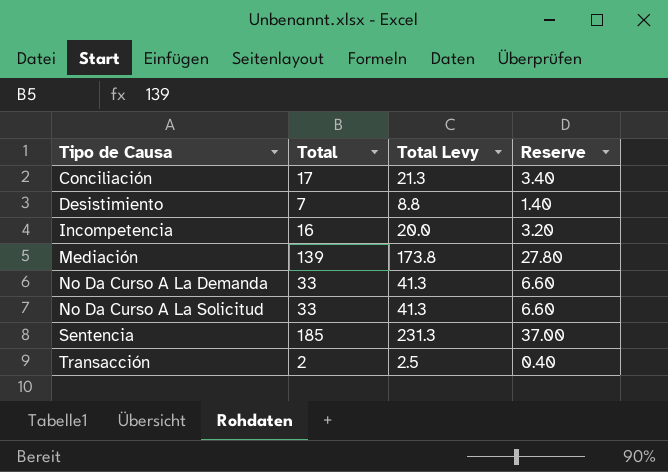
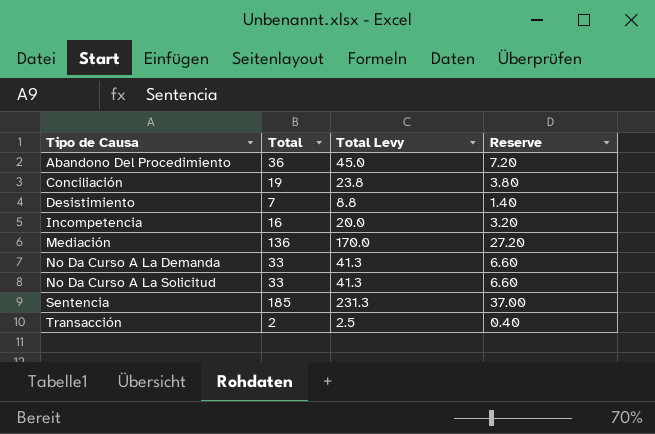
row Abandono Del Procedimiento: none -> 36 | 45.0 | 7.20
Conciliación | Total: 17 -> 19
Conciliación | Total Levy: 21.3 -> 23.8
Conciliación | Reserve: 3.40 -> 3.80
Mediación | Total: 139 -> 136
Mediación | Total Levy: 173.8 -> 170.0
Mediación | Reserve: 27.80 -> 27.20

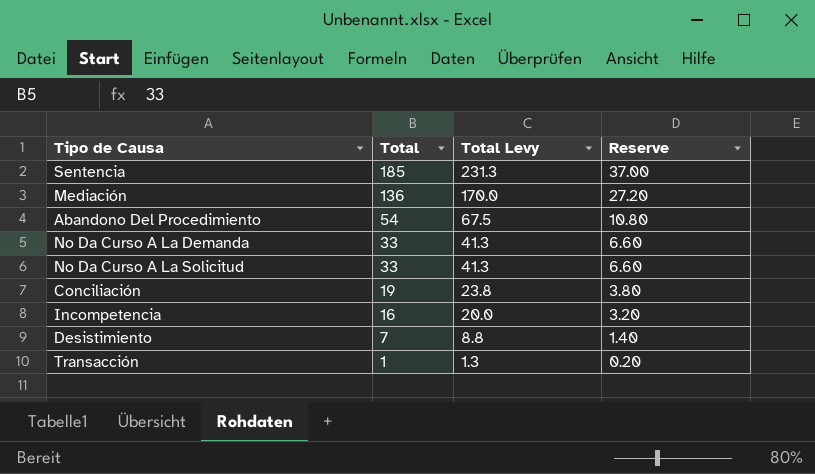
row order: Tipo de Causa ascending -> Total descending
Abandono Del Procedimiento | Total: 36 -> 54
Abandono Del Procedimiento | Total Levy: 45.0 -> 67.5
Abandono Del Procedimiento | Reserve: 7.20 -> 10.80
Transacción | Total: 2 -> 1
Transacción | Total Levy: 2.5 -> 1.3
Transacción | Reserve: 0.40 -> 0.20

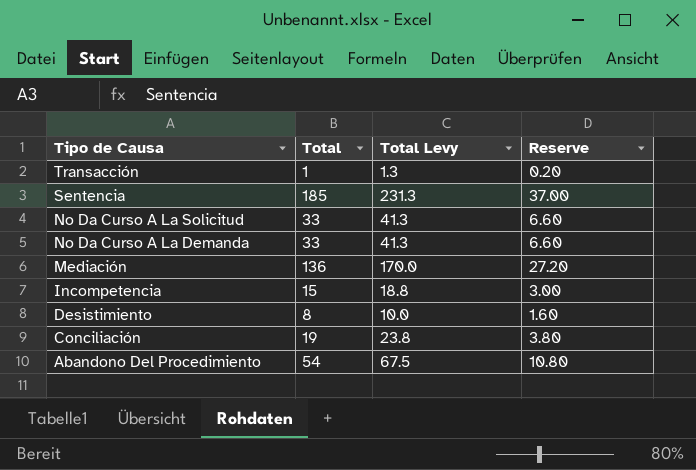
row order: Total descending -> Tipo de Causa descending
Incompetencia | Total: 16 -> 15
Incompetencia | Total Levy: 20.0 -> 18.8
Incompetencia | Reserve: 3.20 -> 3.00
Desistimiento | Total: 7 -> 8
Desistimiento | Total Levy: 8.8 -> 10.0
Desistimiento | Reserve: 1.40 -> 1.60

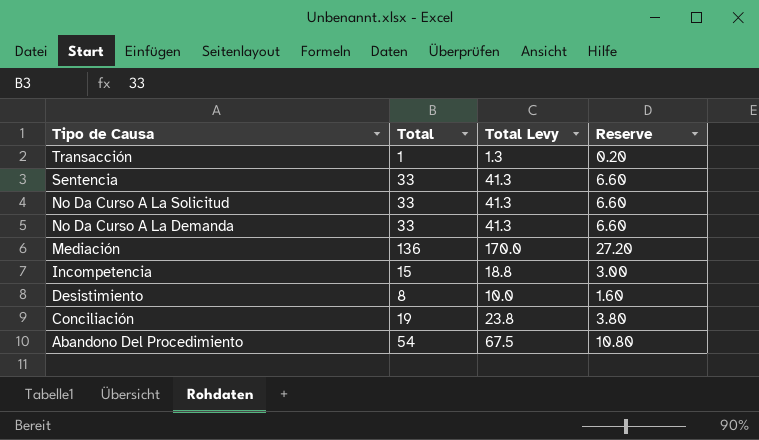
Sentencia | Total: 185 -> 33
Sentencia | Total Levy: 231.3 -> 41.3
Sentencia | Reserve: 37.00 -> 6.60

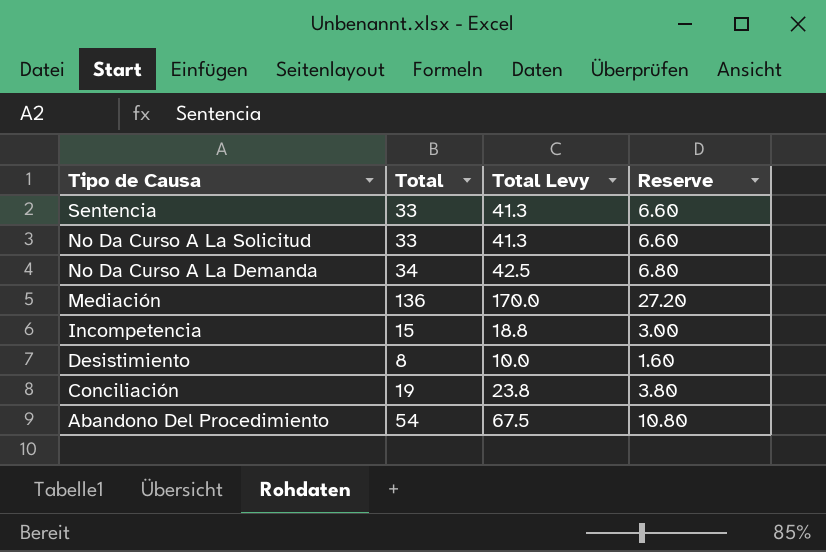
row Transacción: 1 | 1.3 | 0.20 -> none
No Da Curso A La Demanda | Total: 33 -> 34
No Da Curso A La Demanda | Total Levy: 41.3 -> 42.5
No Da Curso A La Demanda | Reserve: 6.60 -> 6.80

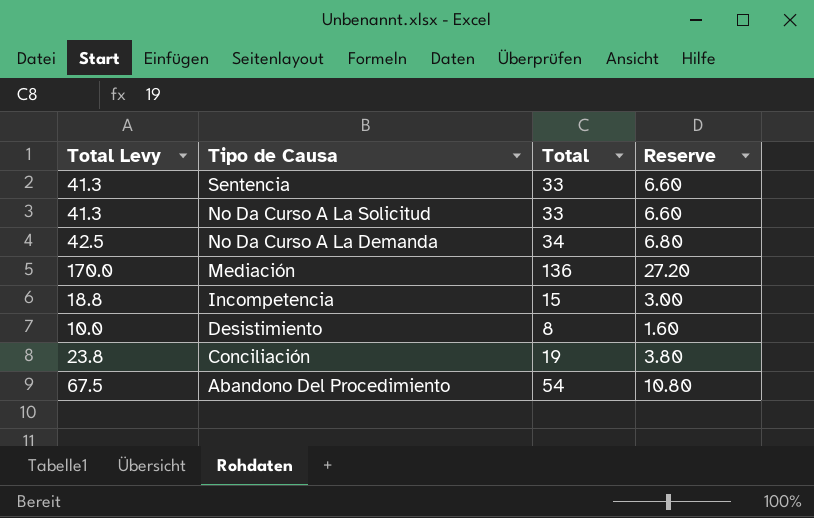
column Total Levy | position: 3 -> 1

